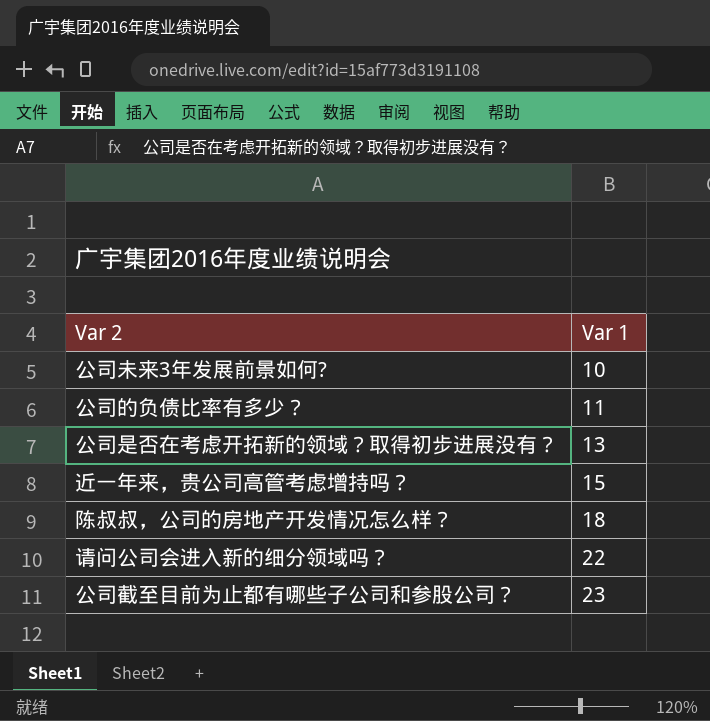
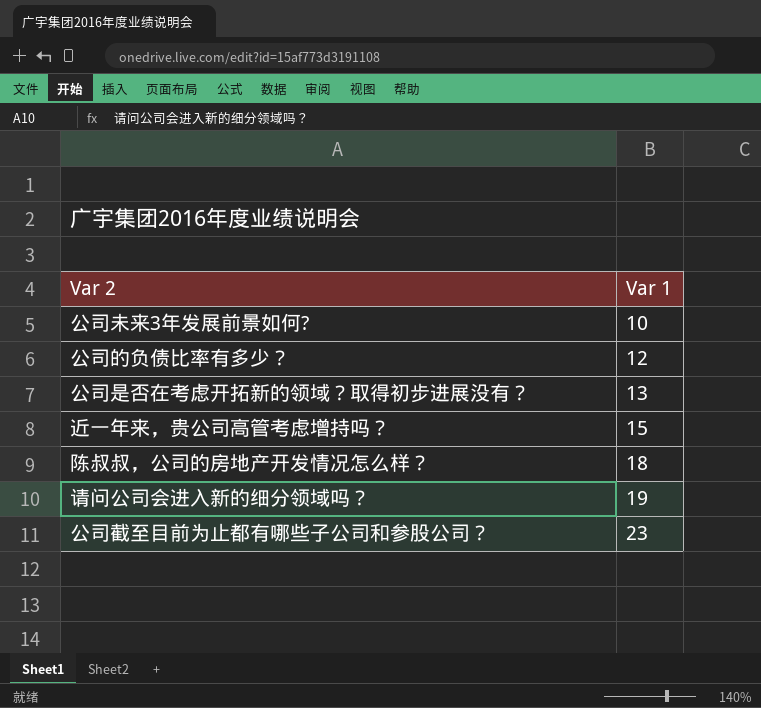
公司的负债比率有多少？ | Var 1: 11 -> 12
请问公司会进入新的细分领域吗？ | Var 1: 22 -> 19

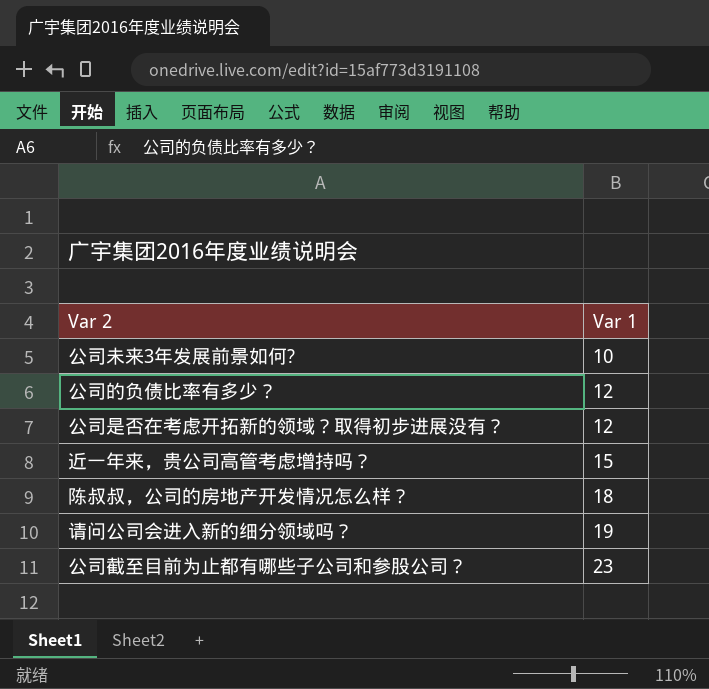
公司是否在考虑开拓新的领域？取得初步进展没有？ | Var 1: 13 -> 12

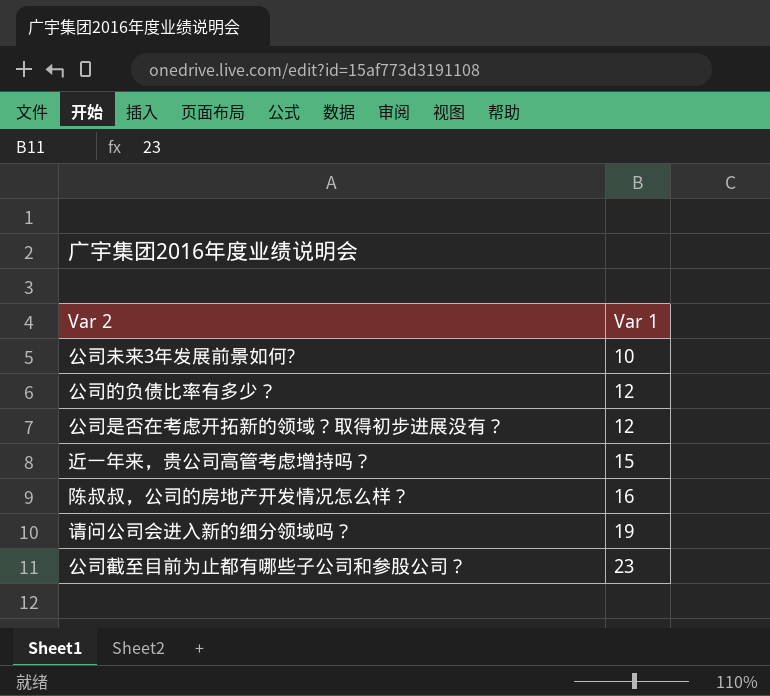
陈叔叔，公司的房地产开发情况怎么样？ | Var 1: 18 -> 16

